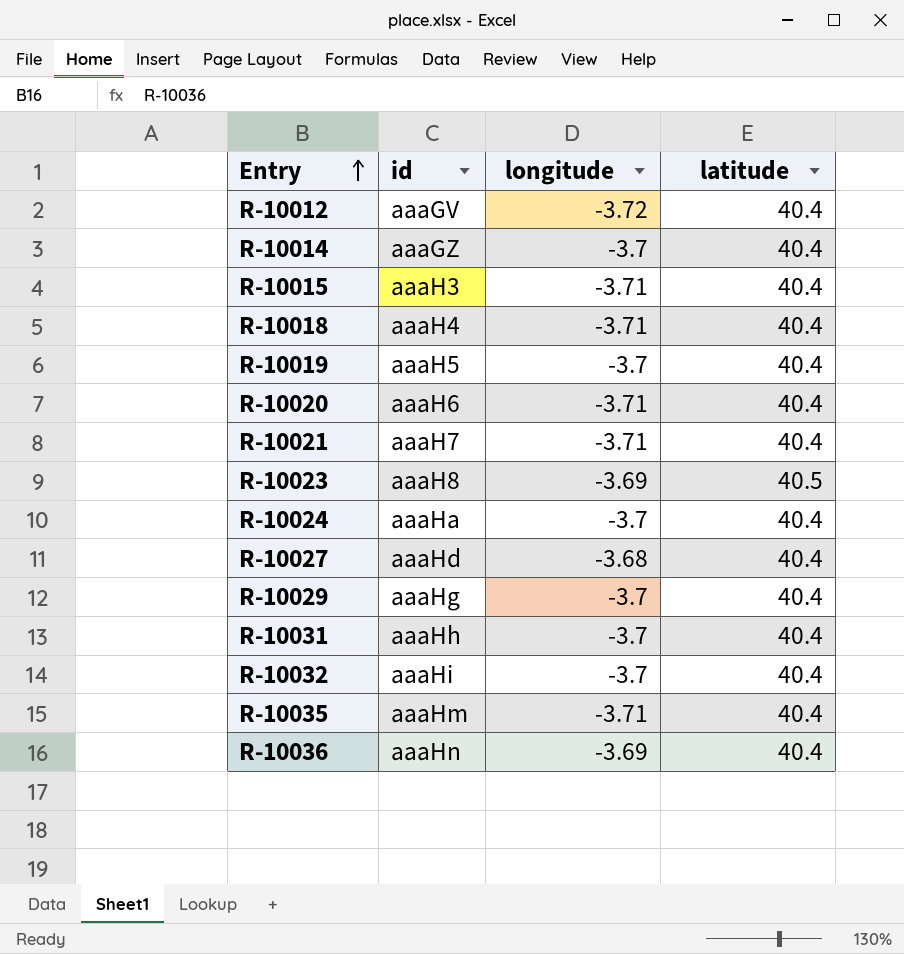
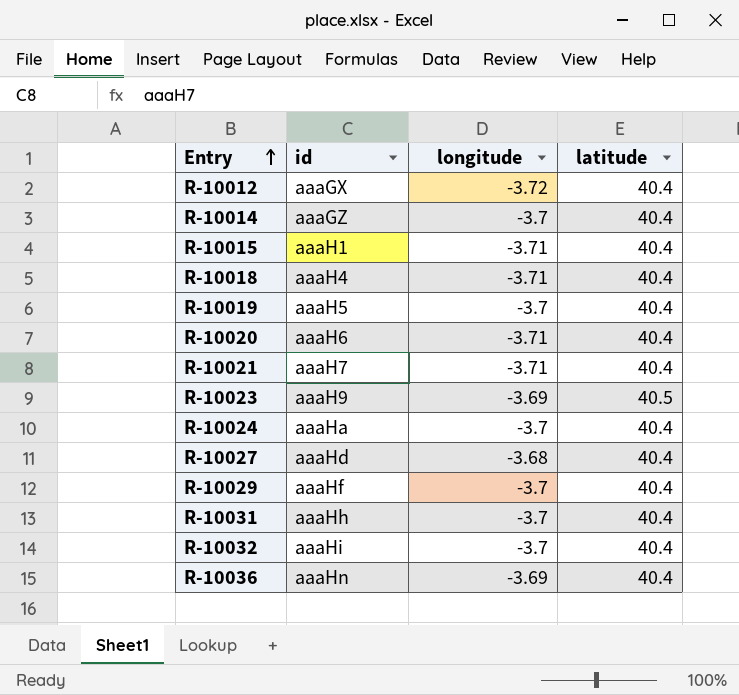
row R-10035: aaaHm | -3.71 | 40.4 -> none
R-10012 | id: aaaGV -> aaaGX
R-10015 | id: aaaH3 -> aaaH1
R-10023 | id: aaaH8 -> aaaH9
R-10029 | id: aaaHg -> aaaHf

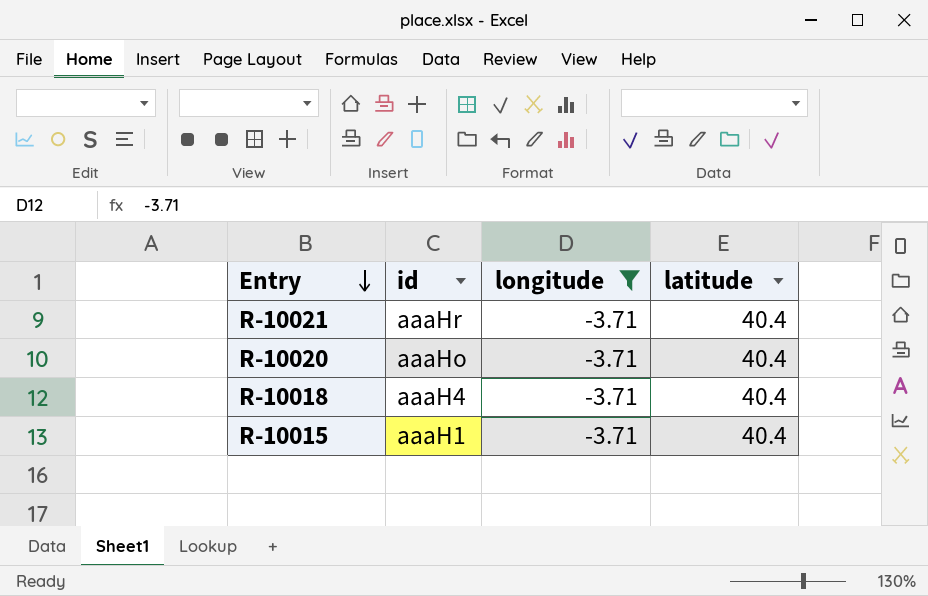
filter: none -> longitude = -3.71
row order: Entry ascending -> Entry descending
R-10021 | id: aaaH7 -> aaaHr
R-10020 | id: aaaH6 -> aaaHo

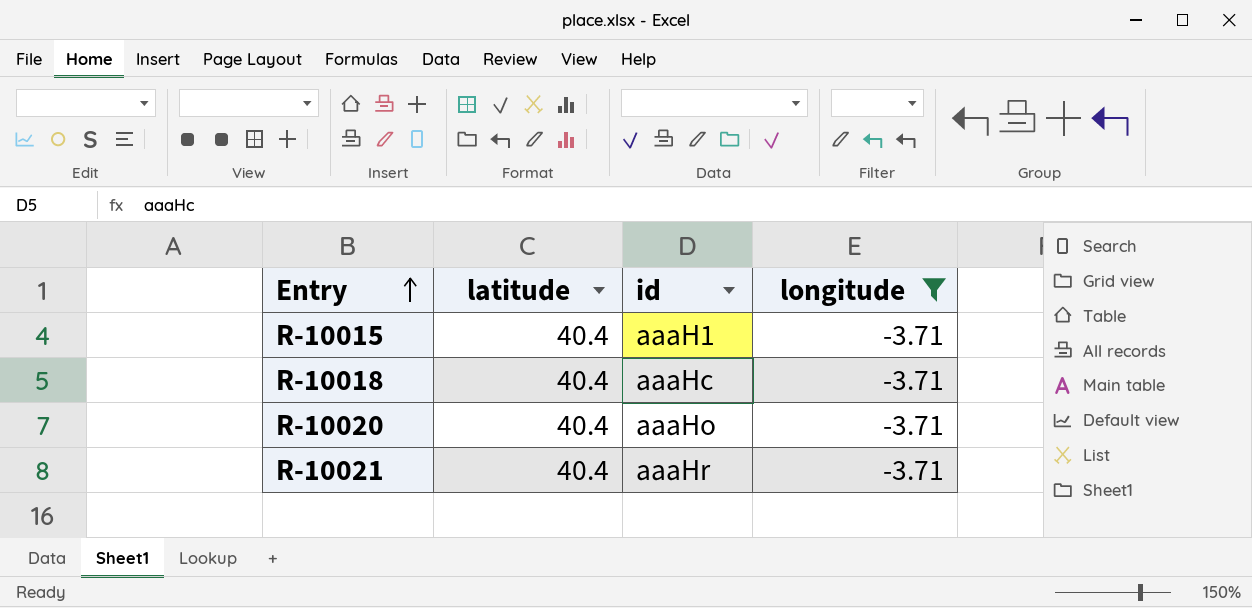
row order: Entry descending -> Entry ascending
column latitude | position: 4 -> 2
R-10018 | id: aaaH4 -> aaaHc

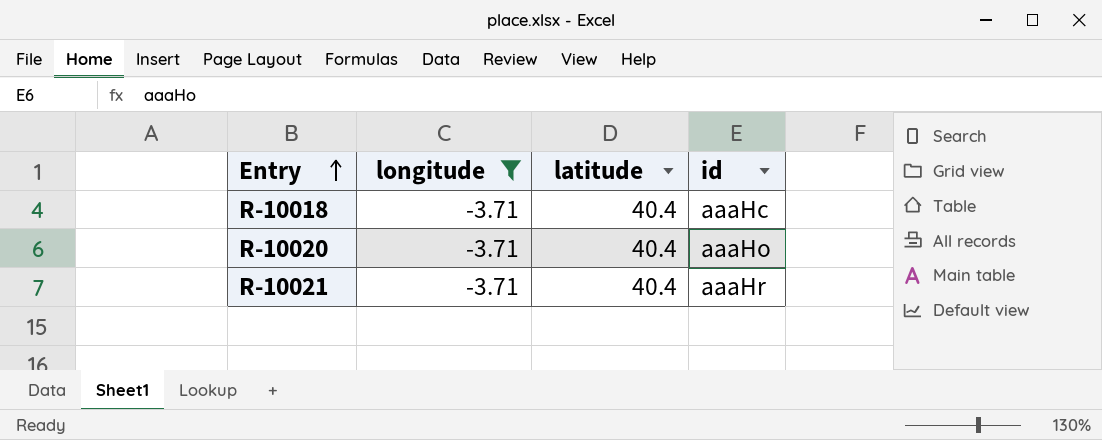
column longitude | position: 4 -> 2
row R-10015: 40.4 | aaaH1 | -3.71 -> none

